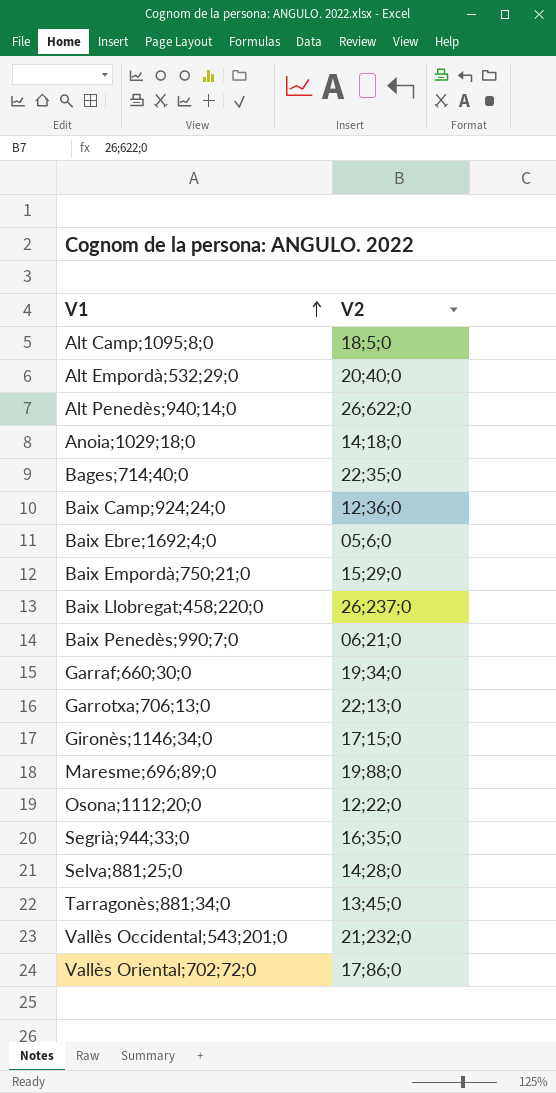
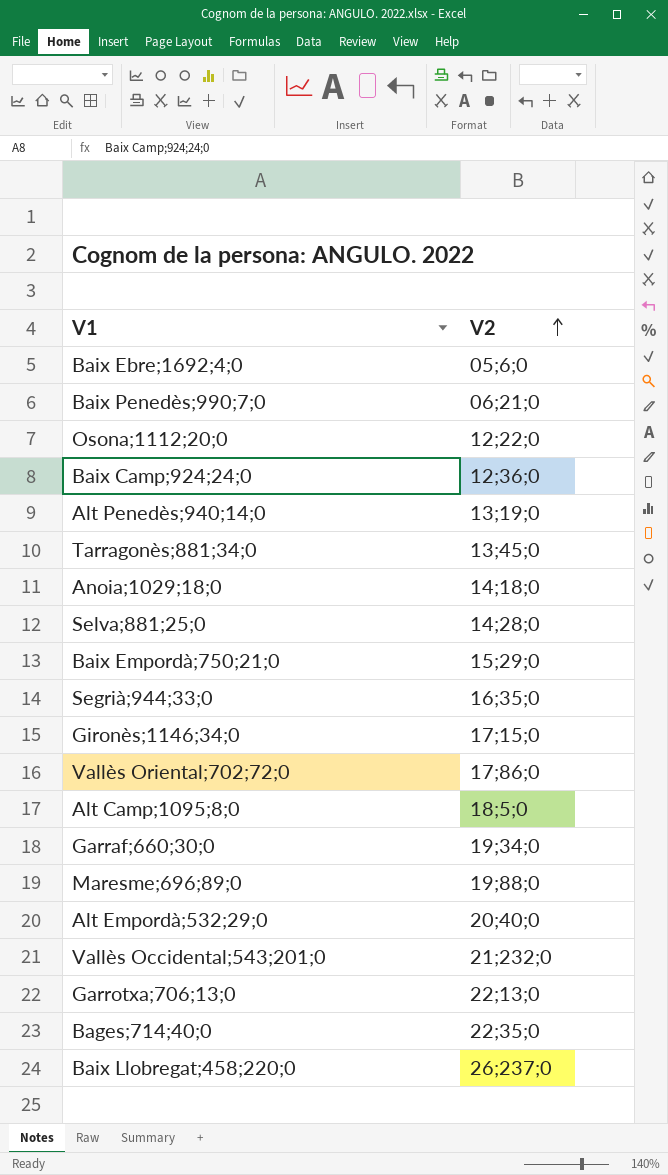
row order: V1 ascending -> V2 ascending
Alt Penedès;940;14;0 | V2: 26;622;0 -> 13;19;0

